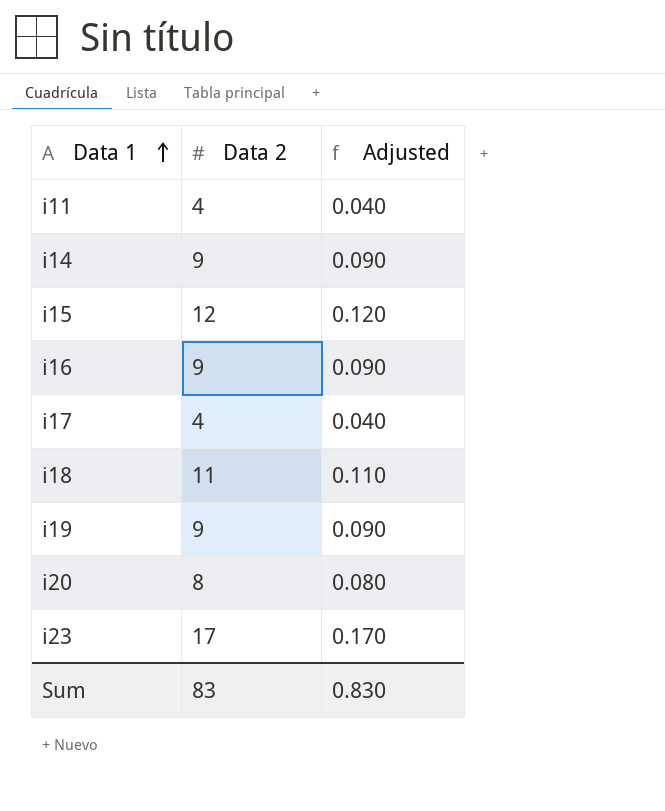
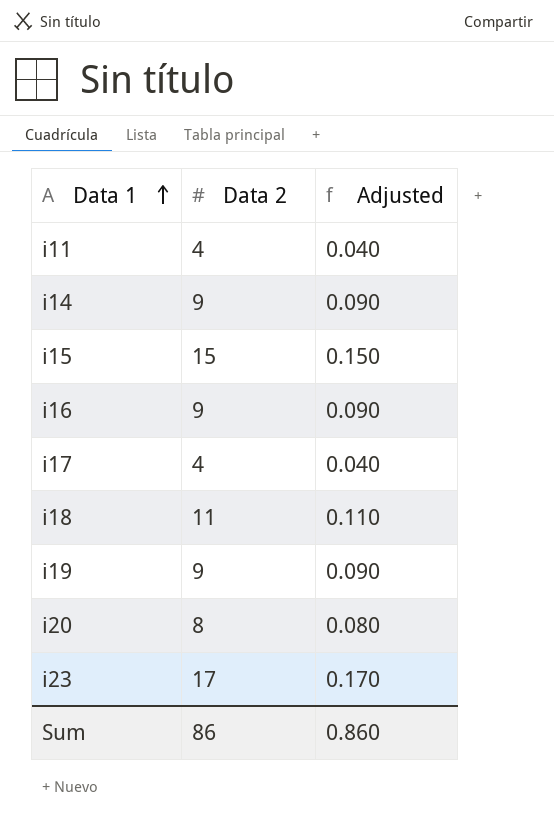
i15 | Data 2: 12 -> 15
i15 | Adjusted: 0.120 -> 0.150
Sum | Data 2: 83 -> 86
Sum | Adjusted: 0.830 -> 0.860

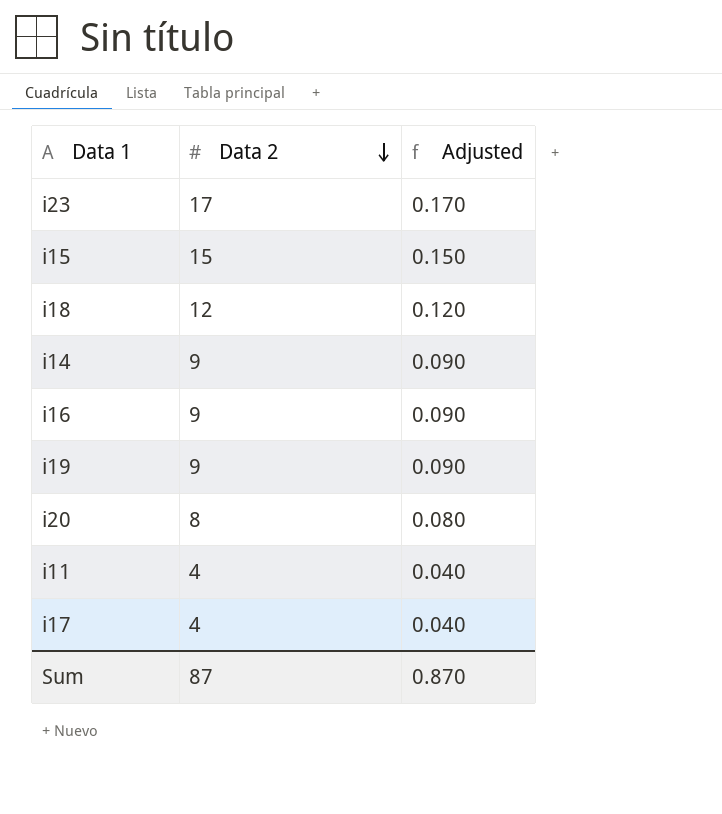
row order: Data 1 ascending -> Data 2 descending
i18 | Data 2: 11 -> 12
i18 | Adjusted: 0.110 -> 0.120
Sum | Data 2: 86 -> 87
Sum | Adjusted: 0.860 -> 0.870

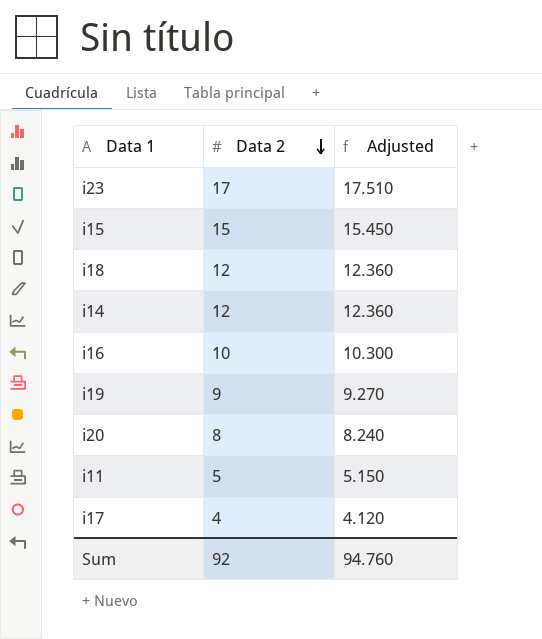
column Adjusted | formula: [Data 2] * 0.01 -> [Data 2] * 1.03
i14 | Data 2: 9 -> 12
i16 | Data 2: 9 -> 10
i11 | Data 2: 4 -> 5
Sum | Data 2: 87 -> 92
Sum | Adjusted: 0.870 -> 94.760

